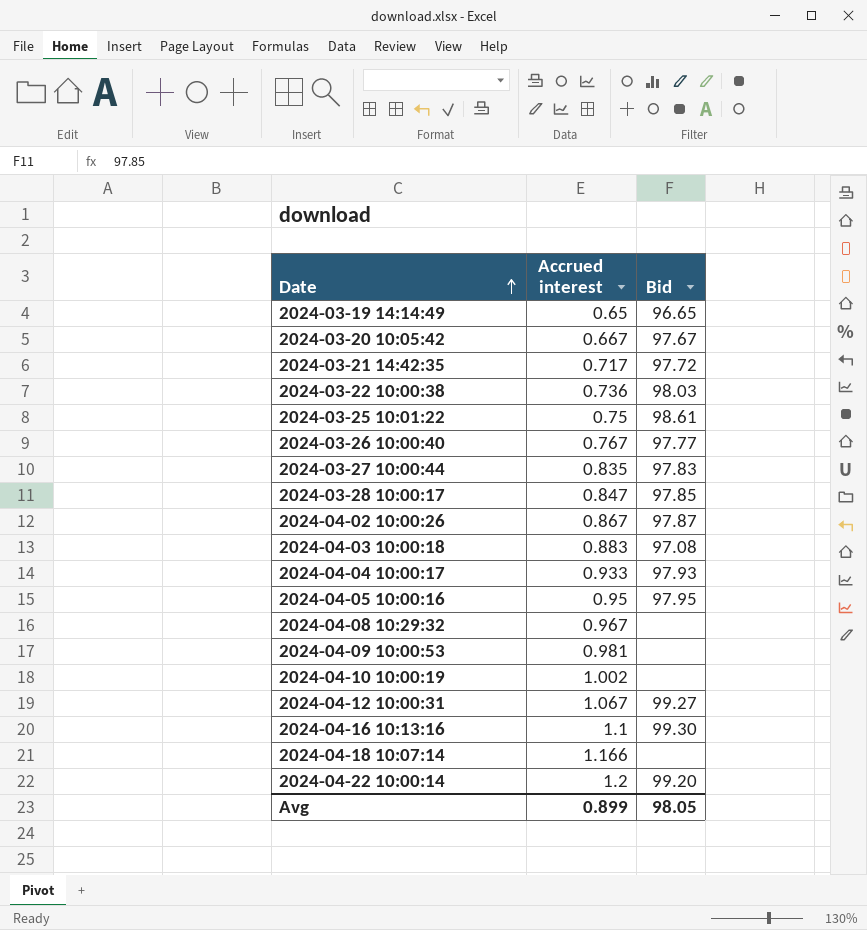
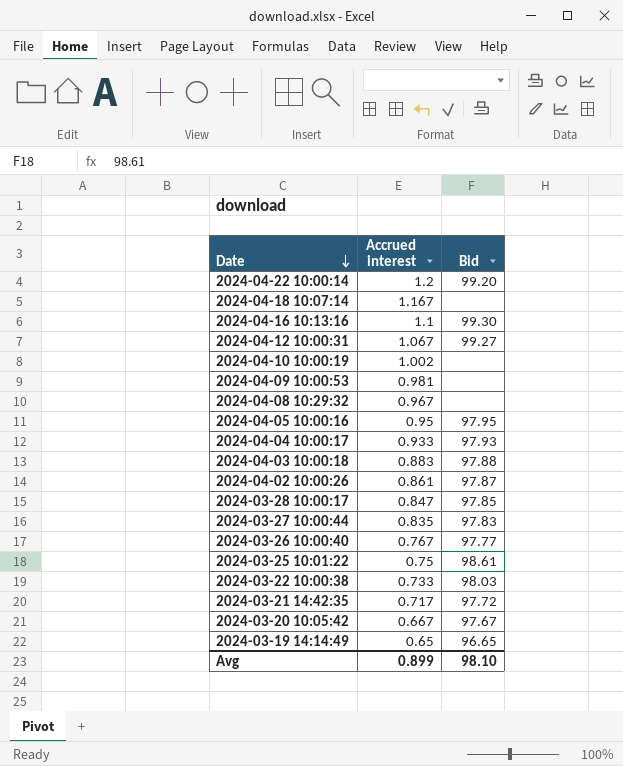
row order: Date ascending -> Date descending
2024-04-18 10:07:14 | Accrued interest: 1.166 -> 1.167
2024-04-03 10:00:18 | Bid: 97.08 -> 97.88
2024-04-02 10:00:26 | Accrued interest: 0.867 -> 0.861
2024-03-22 10:00:38 | Accrued interest: 0.736 -> 0.733
Avg | Bid: 98.05 -> 98.10

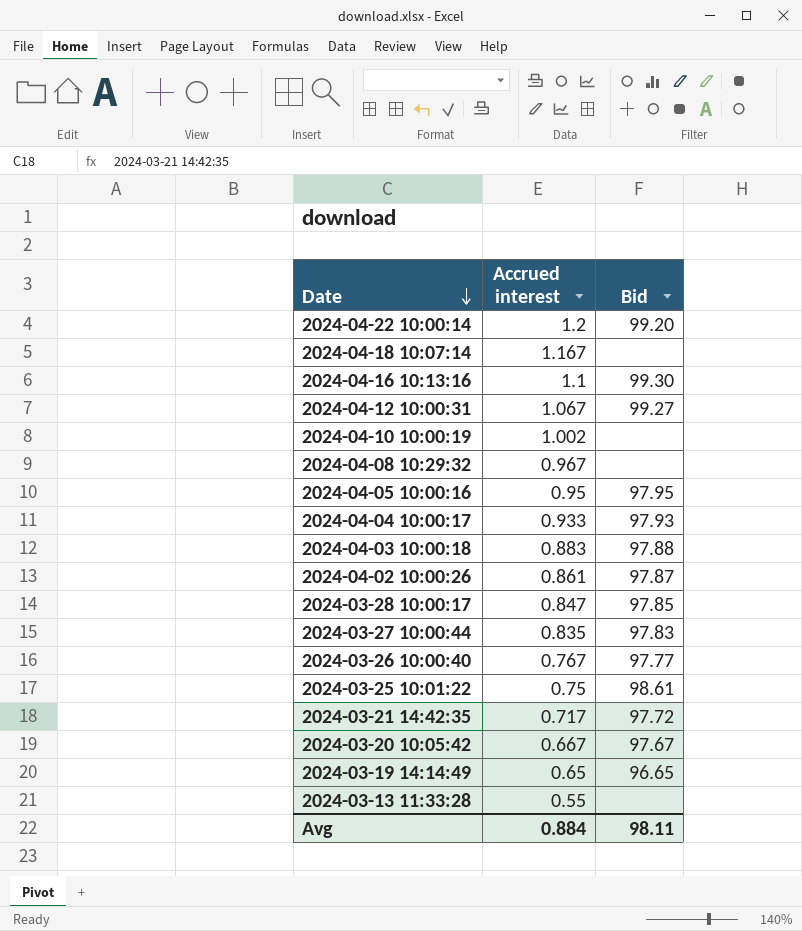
row 2024-04-09 10:00:53: 0.981 | none -> none
row 2024-03-22 10:00:38: 0.733 | 98.03 -> none
row 2024-03-13 11:33:28: none -> 0.55 | none
Avg | Accrued interest: 0.899 -> 0.884
Avg | Bid: 98.10 -> 98.11

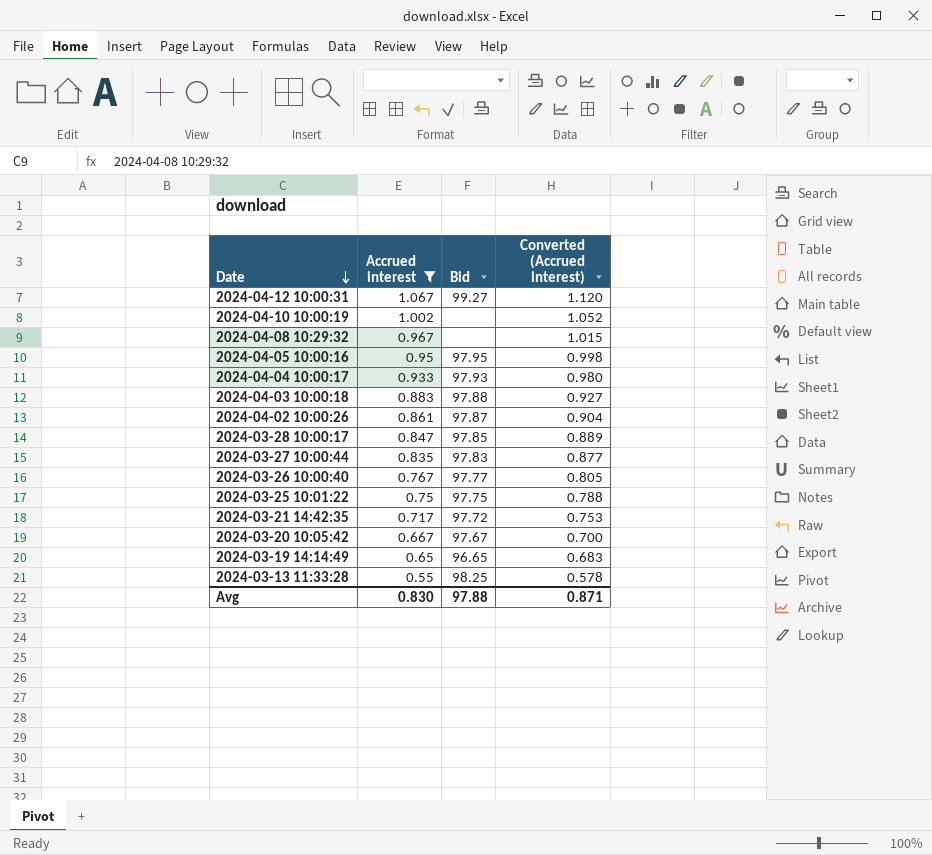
filter: none -> Accrued interest <= 1.067
column Converted (Accrued interest) | formula: none -> [Accrued interest] * 1.05
2024-03-25 10:01:22 | Bid: 98.61 -> 97.75
2024-03-13 11:33:28 | Bid: none -> 98.25
Avg | Accrued interest: 0.884 -> 0.830
Avg | Bid: 98.11 -> 97.88

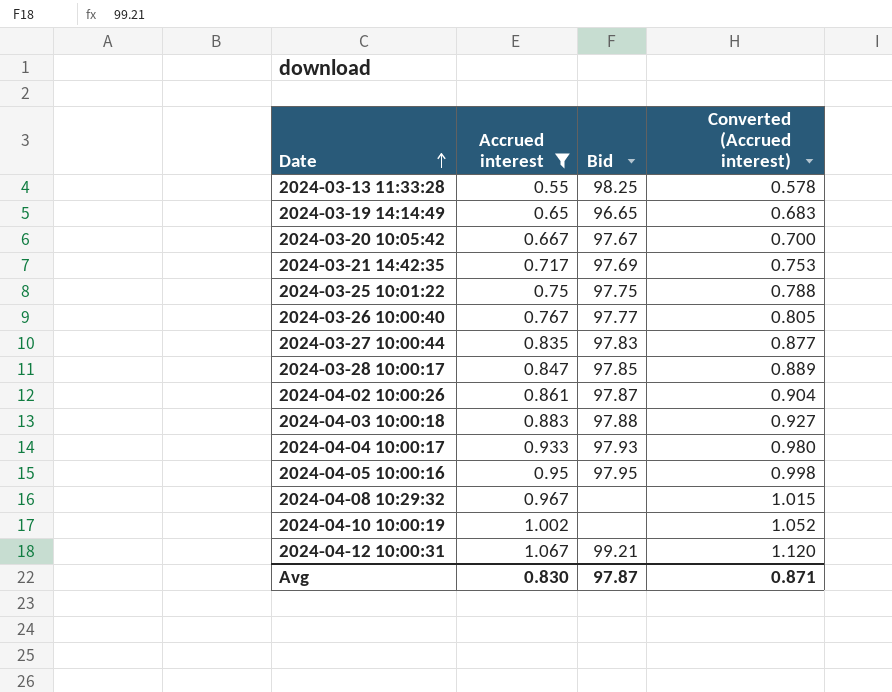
row order: Date descending -> Date ascending
2024-03-21 14:42:35 | Bid: 97.72 -> 97.69
2024-04-12 10:00:31 | Bid: 99.27 -> 99.21
Avg | Bid: 97.88 -> 97.87

